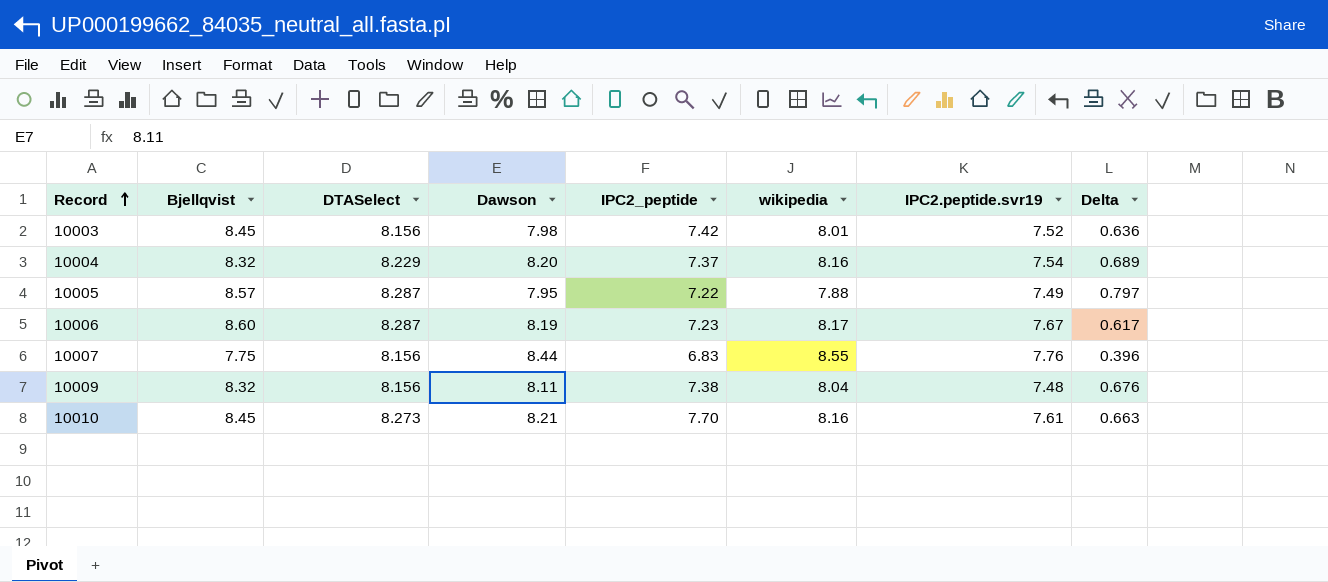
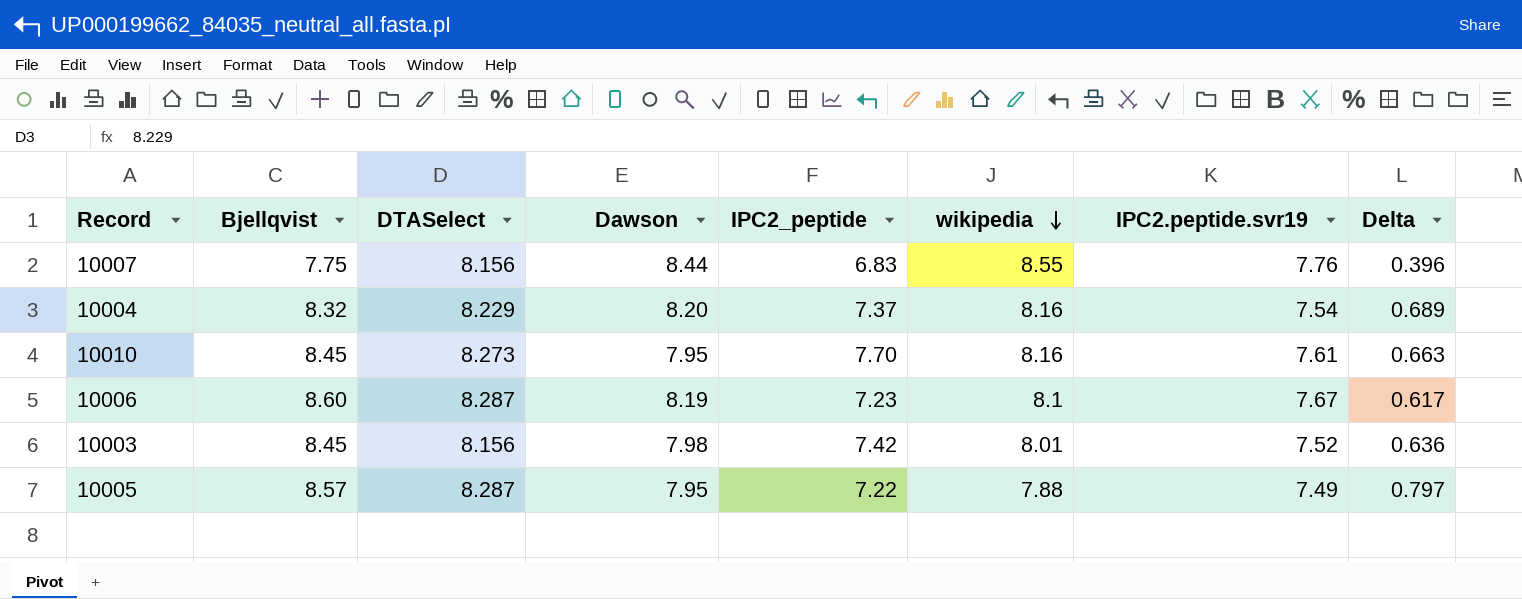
row order: Record ascending -> wikipedia descending
row 10009: 8.32 | 8.156 | 8.11 | 7.38 | 8.04 | 7.48 | 0.676 -> none
10010 | Dawson: 8.21 -> 7.95
10006 | wikipedia: 8.17 -> 8.1

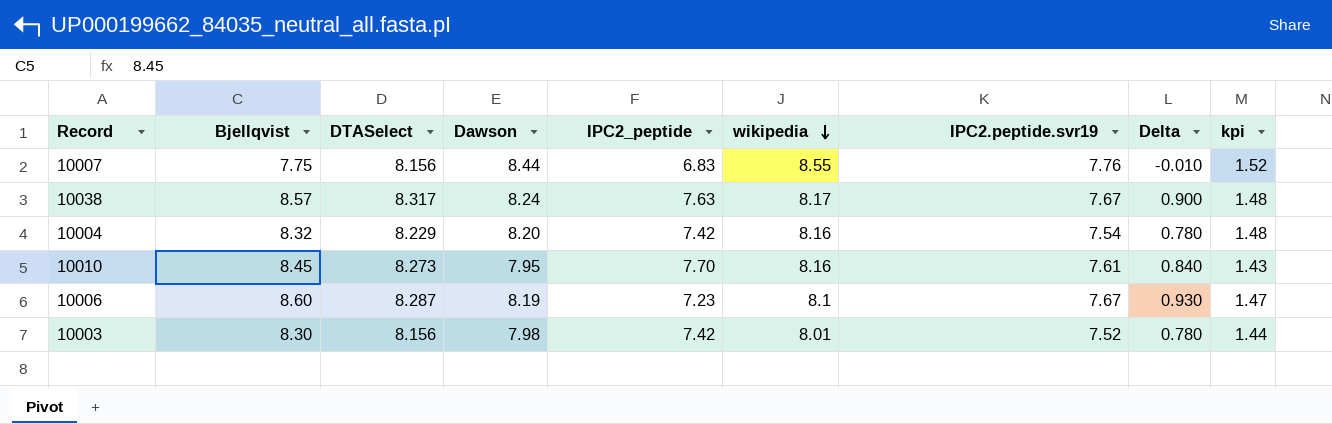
column Delta | formula: [DTASelect] - [IPC2.peptide.svr19] -> [Bjellqvist] - [IPC2.peptide.svr19]
column kpi | formula: none -> [Dawson] * 0.18
row 10005: 8.57 | 8.287 | 7.95 | 7.22 | 7.88 | 7.49 | 0.797 -> none
row 10038: none -> 8.57 | 8.317 | 8.24 | 7.63 | 8.17 | 7.67 | 0.900 | 1.48
10004 | IPC2_peptide: 7.37 -> 7.42
10003 | Bjellqvist: 8.45 -> 8.30

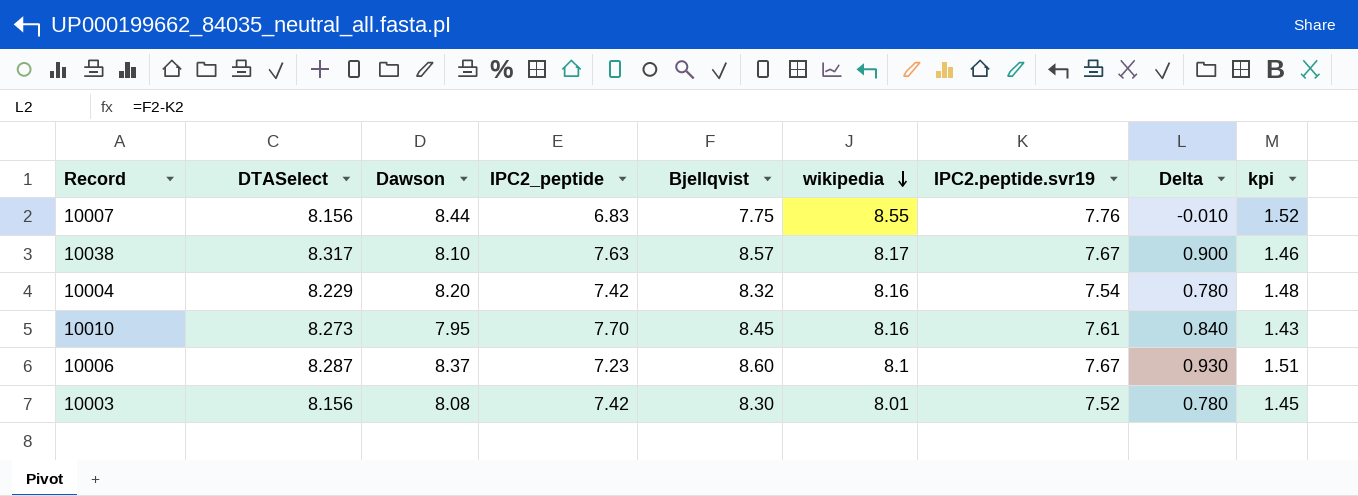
column Bjellqvist | position: 2 -> 5
10038 | Dawson: 8.24 -> 8.10
10038 | kpi: 1.48 -> 1.46
10006 | Dawson: 8.19 -> 8.37
10006 | kpi: 1.47 -> 1.51
10003 | Dawson: 7.98 -> 8.08
10003 | kpi: 1.44 -> 1.45

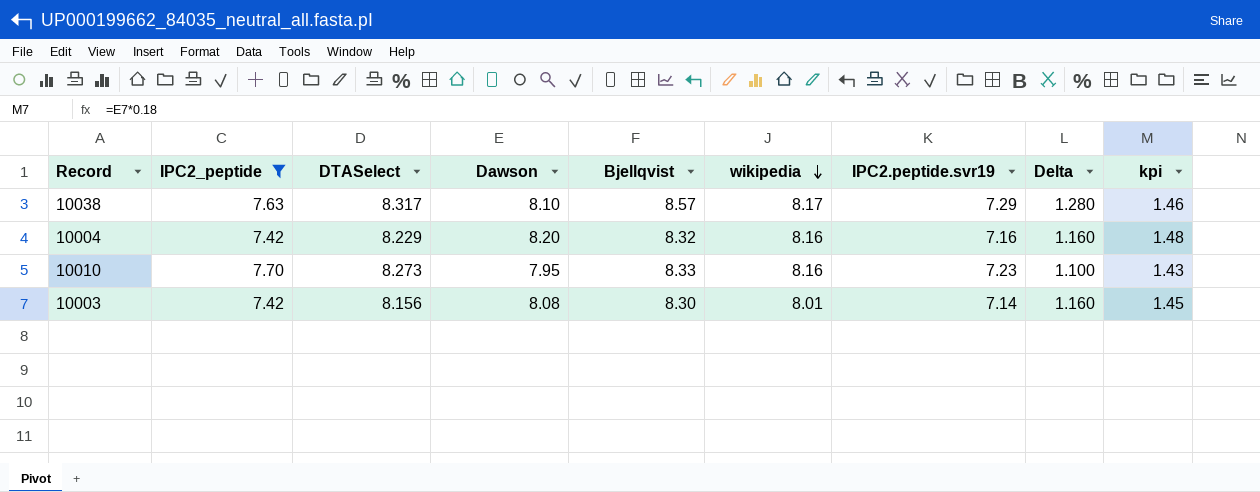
filter: none -> IPC2_peptide >= 7.42
column IPC2_peptide | position: 4 -> 2
10038 | IPC2.peptide.svr19: 7.67 -> 7.29
10038 | Delta: 0.900 -> 1.280
10004 | IPC2.peptide.svr19: 7.54 -> 7.16
10004 | Delta: 0.780 -> 1.160
10010 | Bjellqvist: 8.45 -> 8.33
10010 | IPC2.peptide.svr19: 7.61 -> 7.23
10010 | Delta: 0.840 -> 1.100
10003 | IPC2.peptide.svr19: 7.52 -> 7.14
10003 | Delta: 0.780 -> 1.160

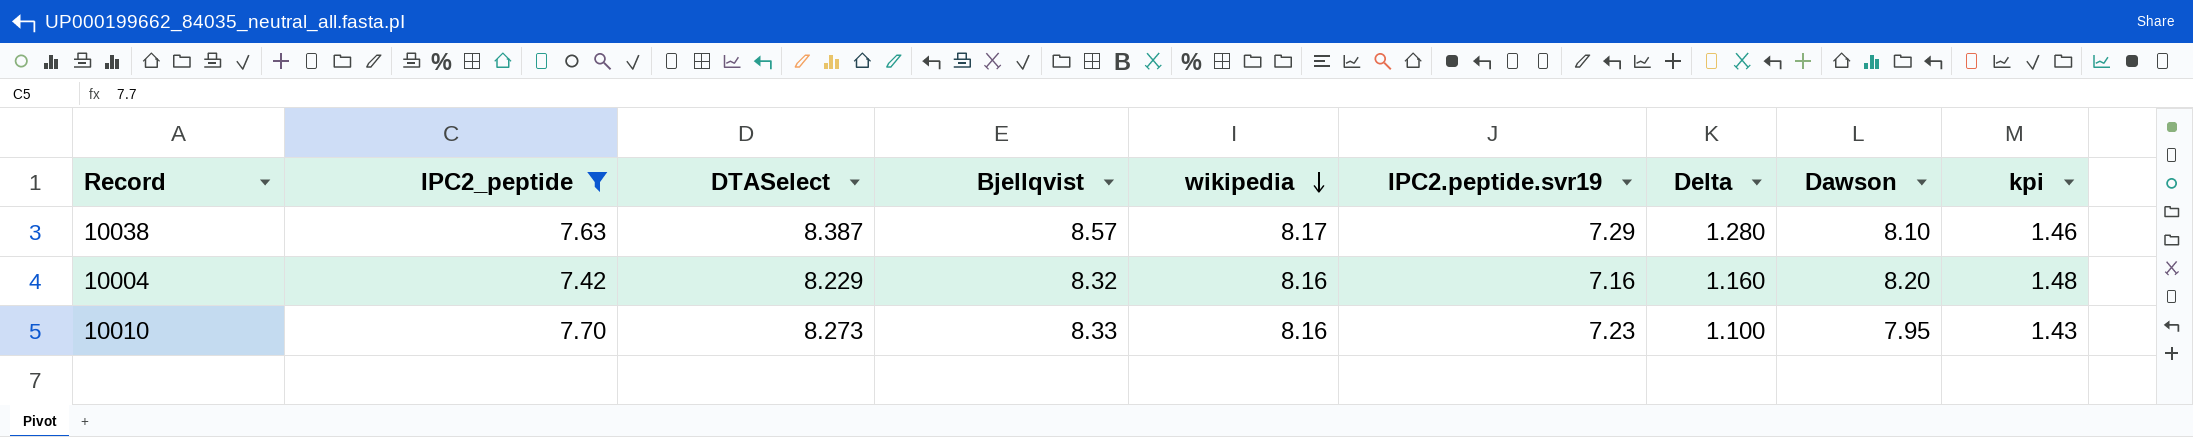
column Dawson | position: 4 -> 8
row 10003: 7.42 | 8.156 | 8.08 | 8.30 | 8.01 | 7.14 | 1.160 | 1.45 -> none
10038 | DTASelect: 8.317 -> 8.387

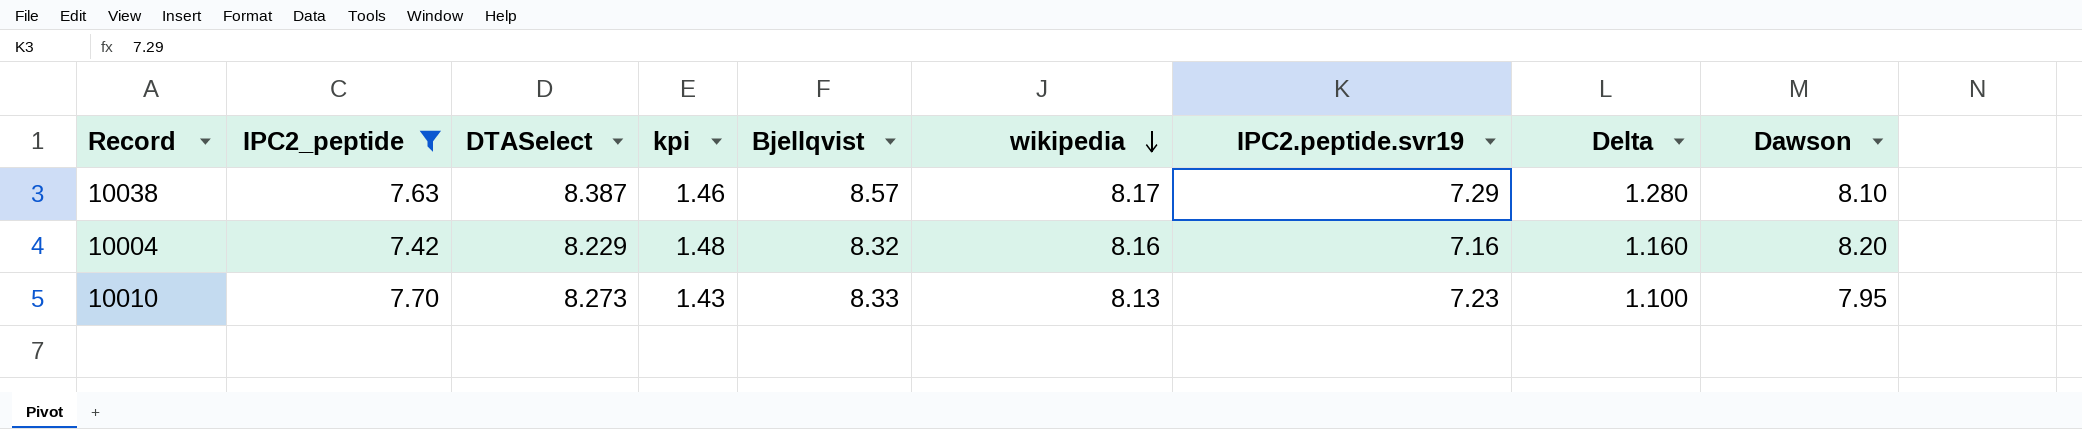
column kpi | position: 9 -> 4
10010 | wikipedia: 8.16 -> 8.13

